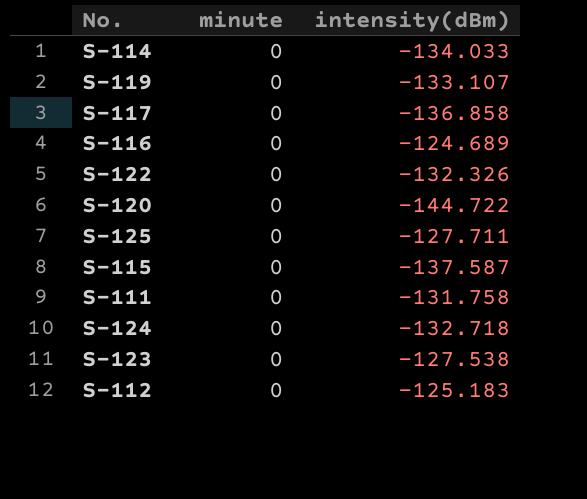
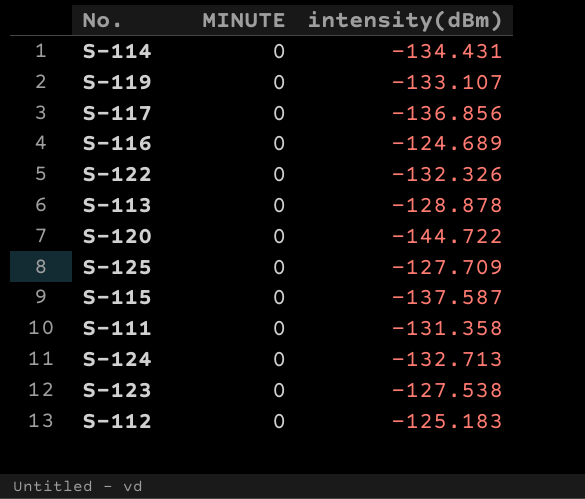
column name: minute -> MINUTE
S-114 | intensity(dBm): -134.033 -> -134.431
S-117 | intensity(dBm): -136.858 -> -136.856
row S-113: none -> 0 | -128.878
S-125 | intensity(dBm): -127.711 -> -127.709
S-111 | intensity(dBm): -131.758 -> -131.358
S-124 | intensity(dBm): -132.718 -> -132.713

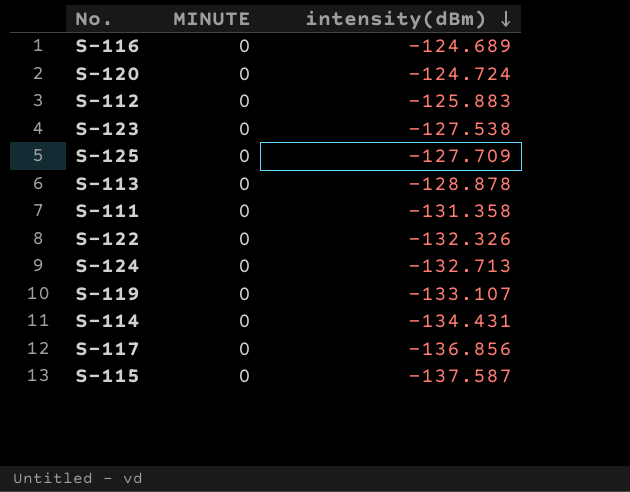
row order: none -> intensity(dBm) descending
S-120 | intensity(dBm): -144.722 -> -124.724
S-112 | intensity(dBm): -125.183 -> -125.883

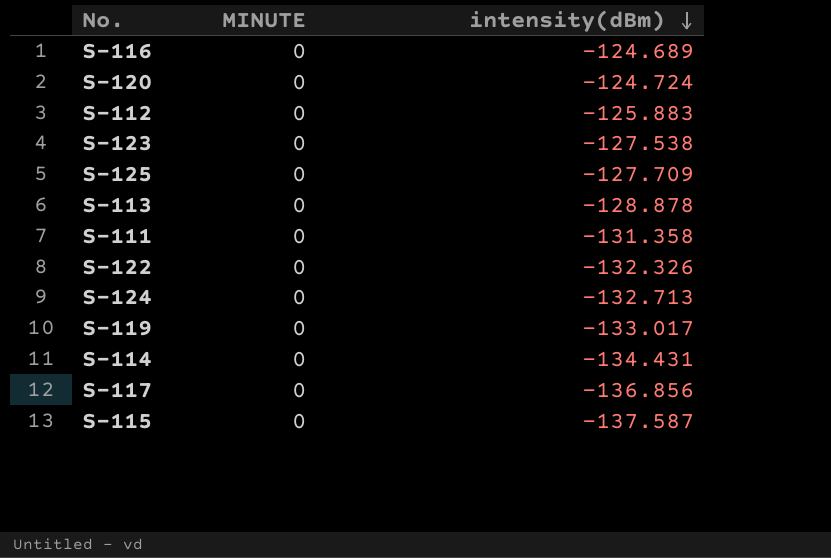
S-119 | intensity(dBm): -133.107 -> -133.017

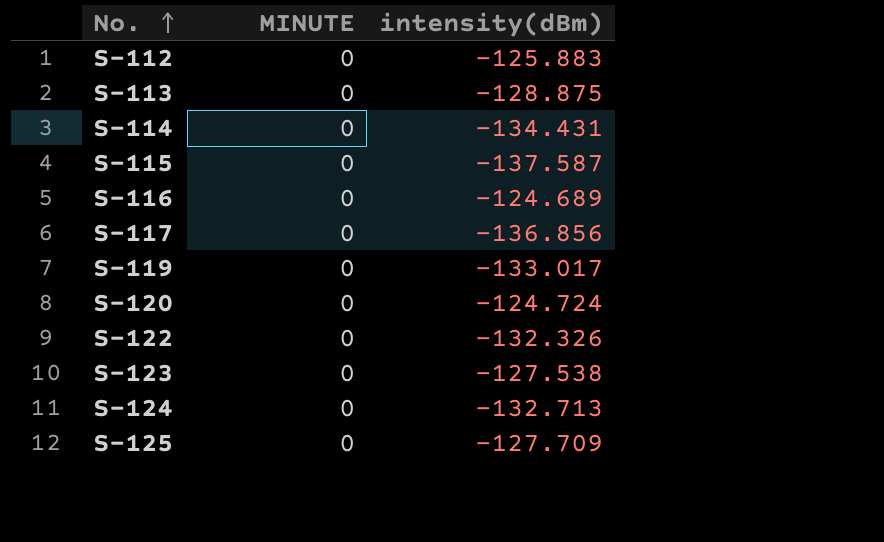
row order: intensity(dBm) descending -> No. ascending
row S-111: 0 | -131.358 -> none
S-113 | intensity(dBm): -128.878 -> -128.875

